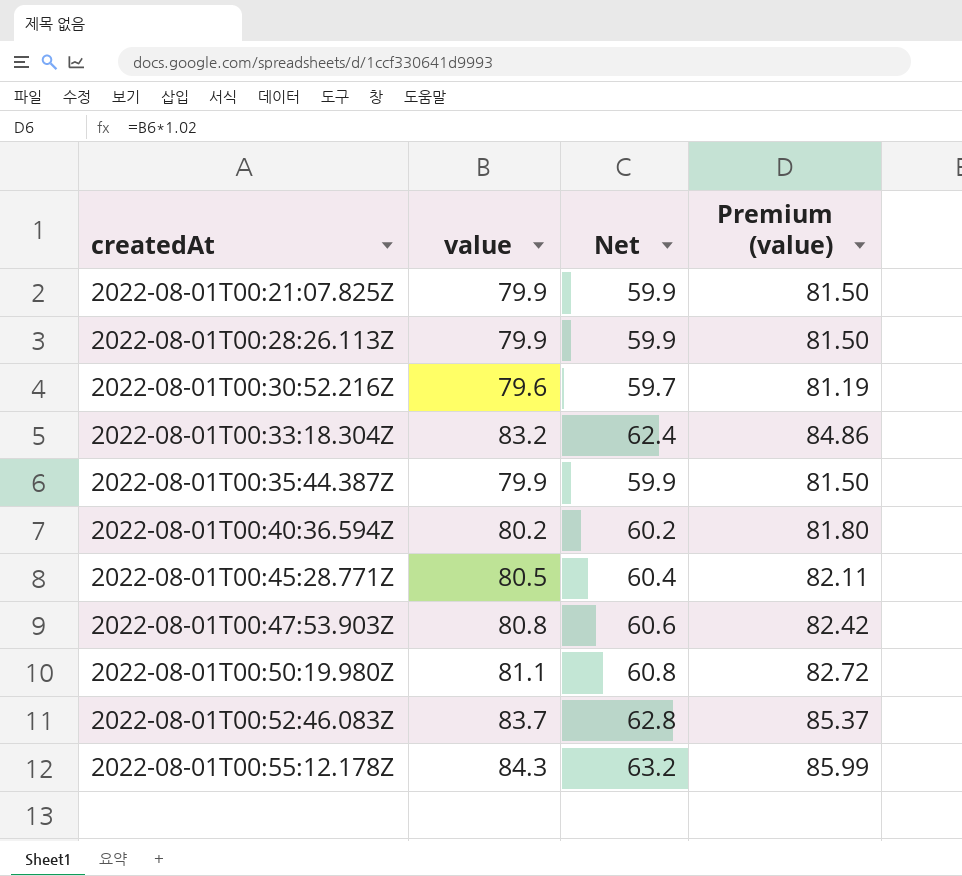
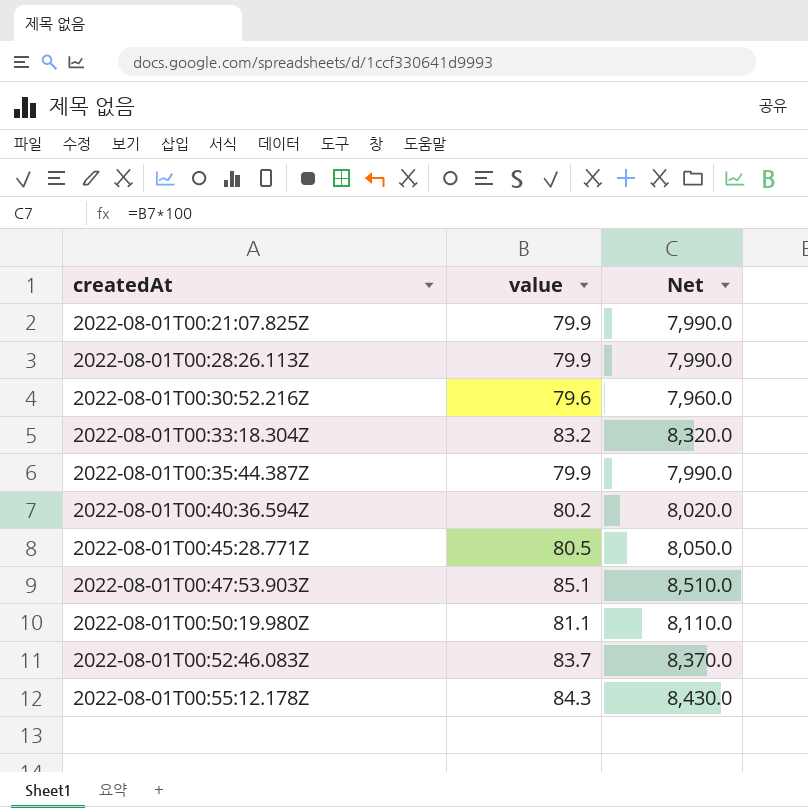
column Premium (value) | formula: [value] * 1.02 -> none
column Net | formula: [value] * 0.75 -> [value] * 100
2022-08-01T00:47:53.903Z | value: 80.8 -> 85.1

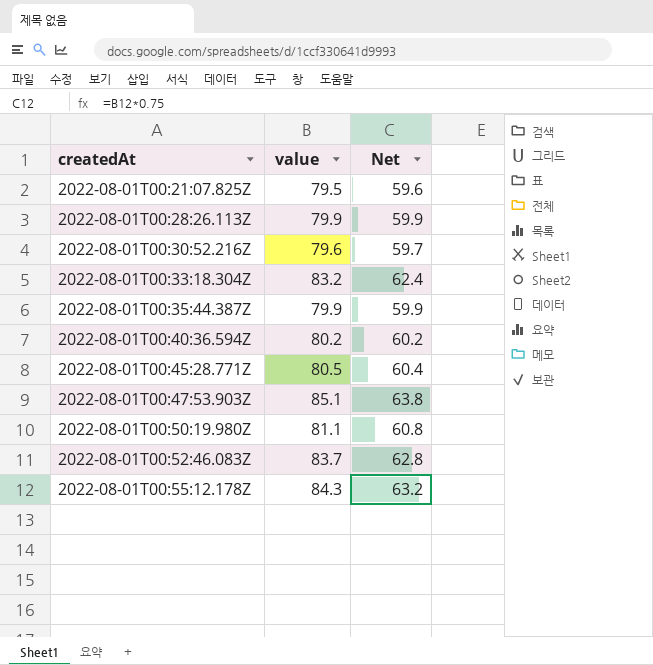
column Net | formula: [value] * 100 -> [value] * 0.75
2022-08-01T00:21:07.825Z | value: 79.9 -> 79.5

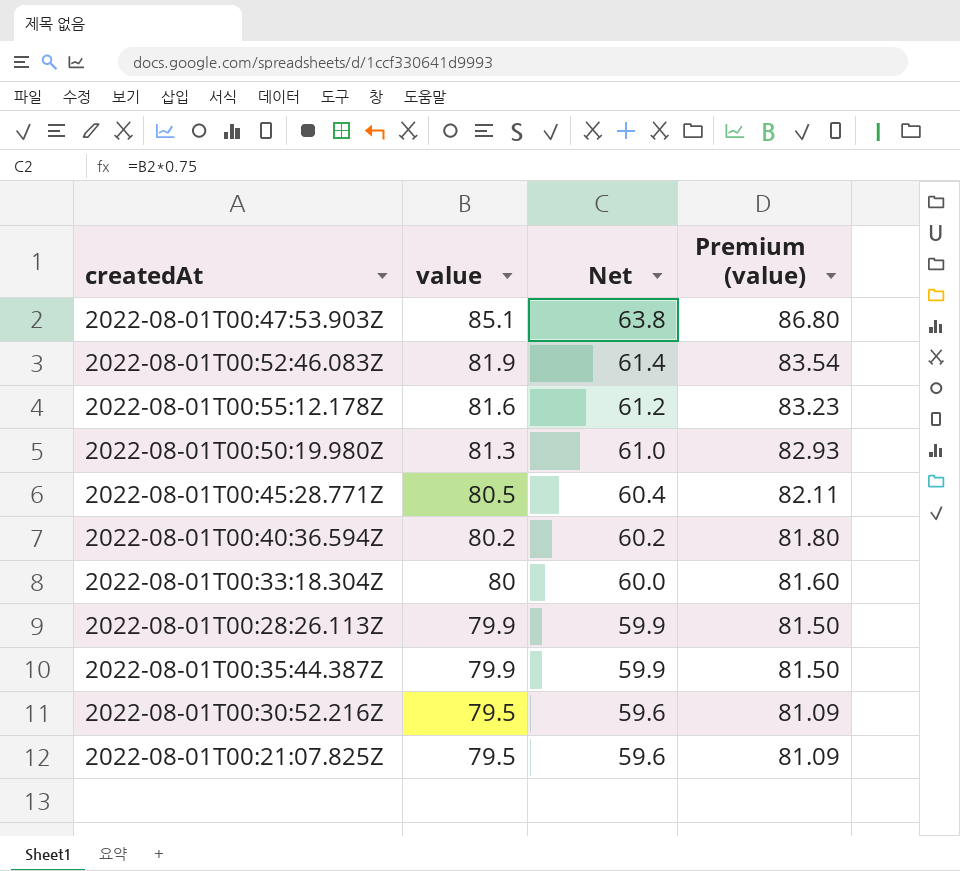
row order: createdAt ascending -> value descending
column Premium (value) | formula: none -> [value] * 1.02
2022-08-01T00:52:46.083Z | value: 83.7 -> 81.9
2022-08-01T00:52:46.083Z | Net: 62.8 -> 61.4
2022-08-01T00:55:12.178Z | value: 84.3 -> 81.6
2022-08-01T00:55:12.178Z | Net: 63.2 -> 61.2
2022-08-01T00:50:19.980Z | value: 81.1 -> 81.3
2022-08-01T00:50:19.980Z | Net: 60.8 -> 61.0
2022-08-01T00:33:18.304Z | value: 83.2 -> 80
2022-08-01T00:33:18.304Z | Net: 62.4 -> 60.0
2022-08-01T00:30:52.216Z | value: 79.6 -> 79.5
2022-08-01T00:30:52.216Z | Net: 59.7 -> 59.6

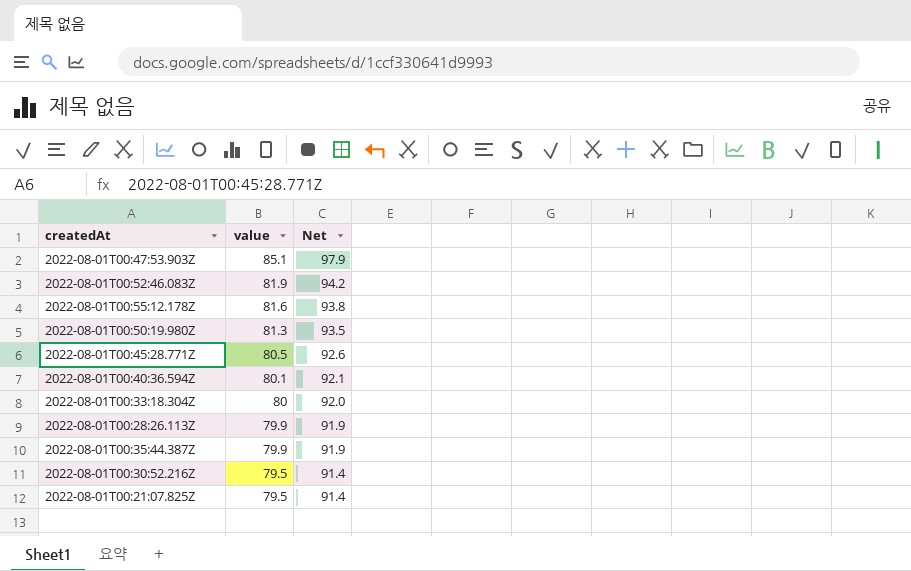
column Premium (value) | formula: [value] * 1.02 -> none
column Net | formula: [value] * 0.75 -> [value] * 1.15
2022-08-01T00:40:36.594Z | value: 80.2 -> 80.1

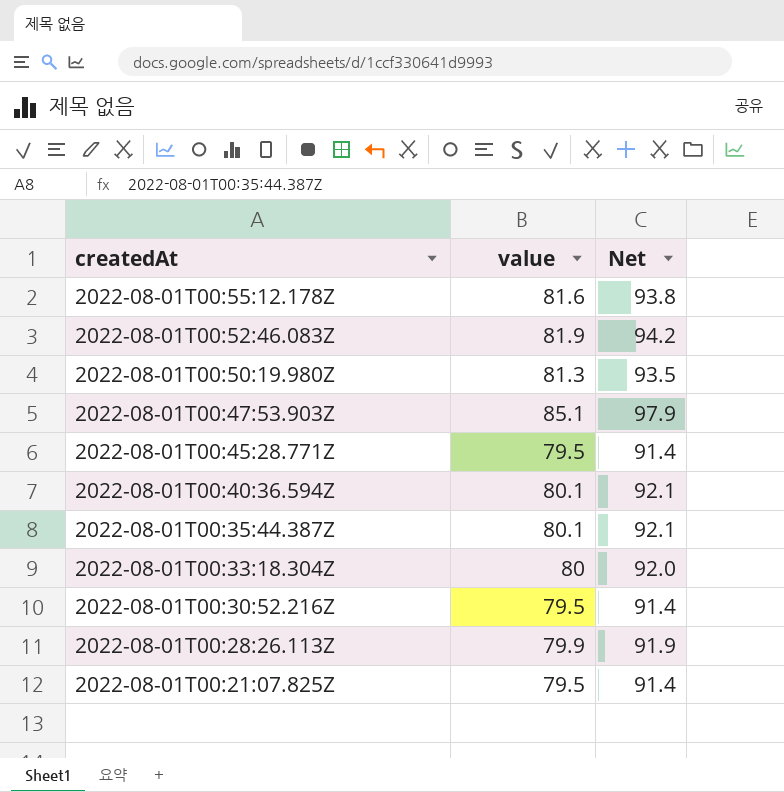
row order: value descending -> createdAt descending
2022-08-01T00:45:28.771Z | value: 80.5 -> 79.5
2022-08-01T00:45:28.771Z | Net: 92.6 -> 91.4
2022-08-01T00:35:44.387Z | value: 79.9 -> 80.1
2022-08-01T00:35:44.387Z | Net: 91.9 -> 92.1

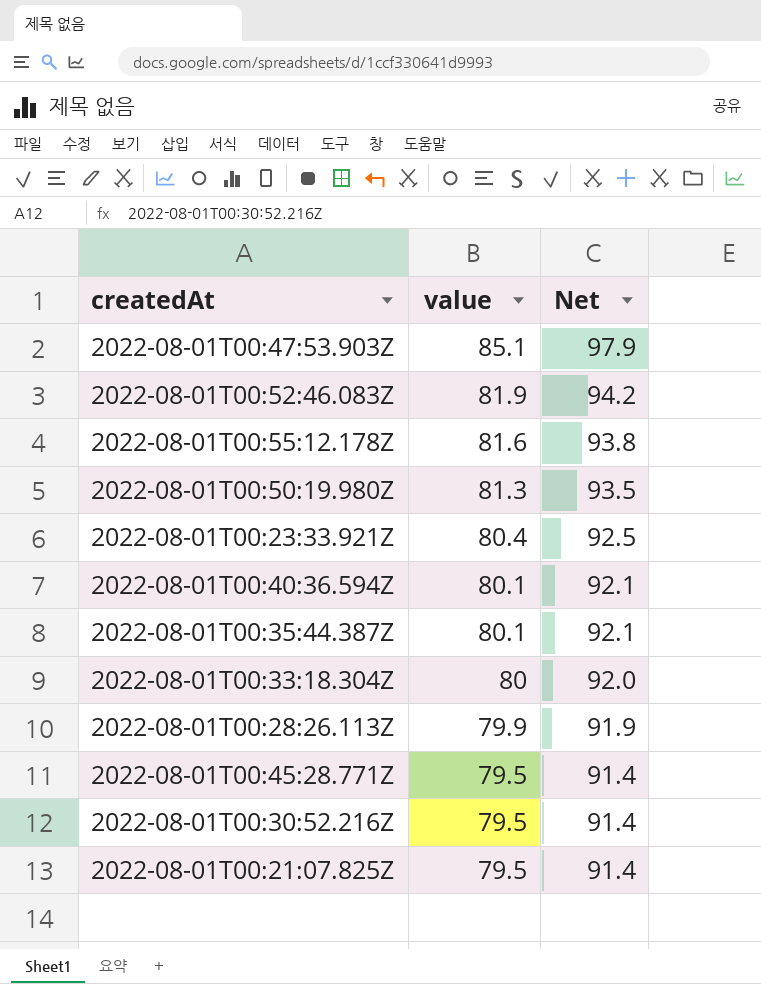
row order: createdAt descending -> value descending
row 2022-08-01T00:23:33.921Z: none -> 80.4 | 92.5

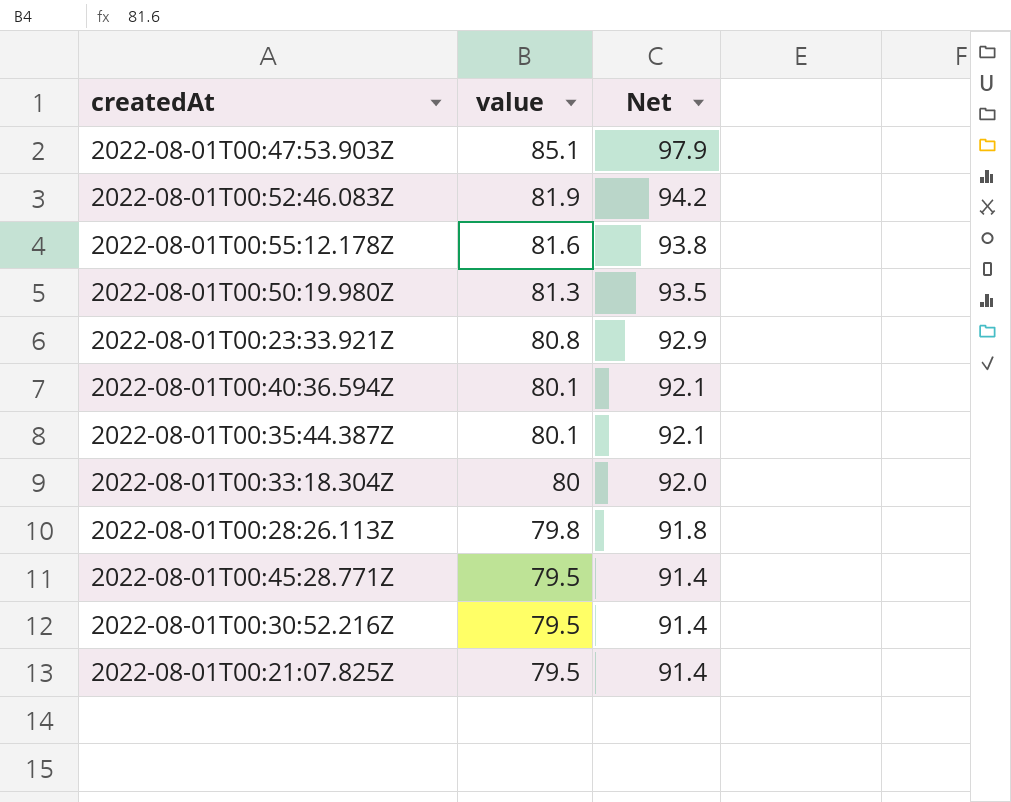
2022-08-01T00:23:33.921Z | value: 80.4 -> 80.8
2022-08-01T00:23:33.921Z | Net: 92.5 -> 92.9
2022-08-01T00:28:26.113Z | value: 79.9 -> 79.8
2022-08-01T00:28:26.113Z | Net: 91.9 -> 91.8

